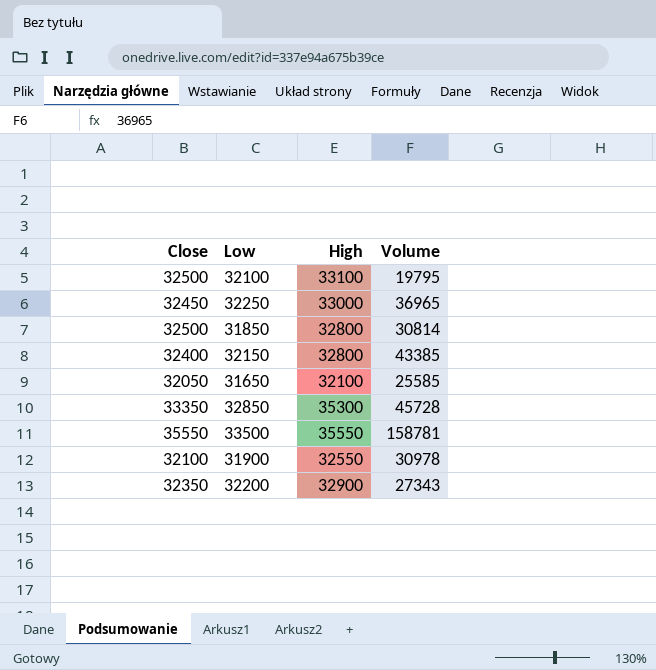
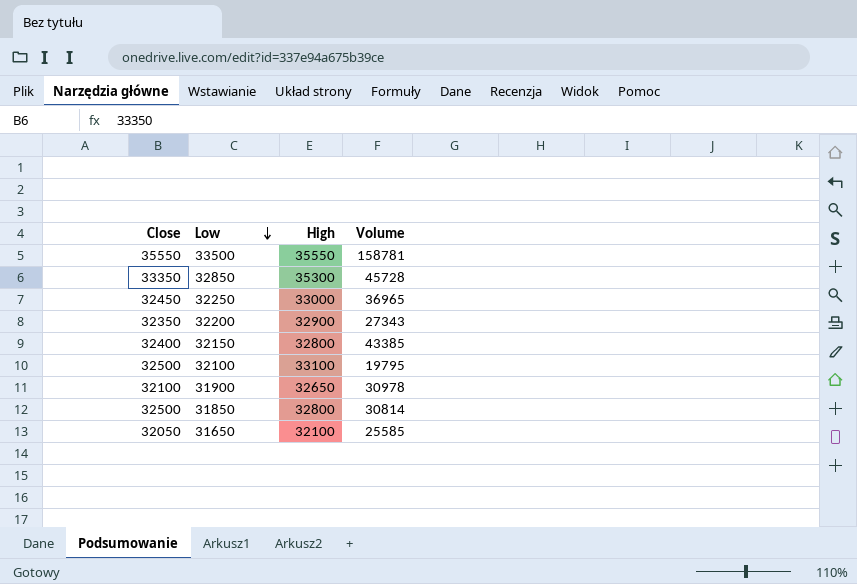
row order: none -> Low descending
31900 | High: 32550 -> 32650

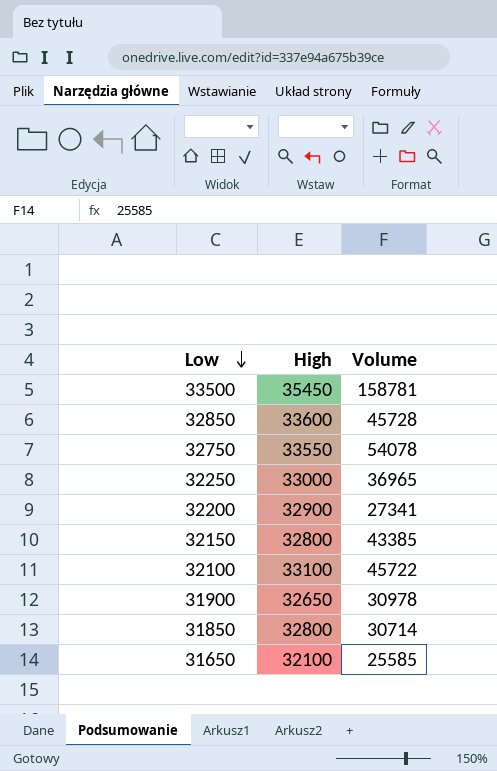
column Close | position: 1 -> none
33500 | High: 35550 -> 35450
32850 | High: 35300 -> 33600
row 32750: none -> 33550 | 54078
32200 | Volume: 27343 -> 27341
32100 | Volume: 19795 -> 45722
31850 | Volume: 30814 -> 30714

